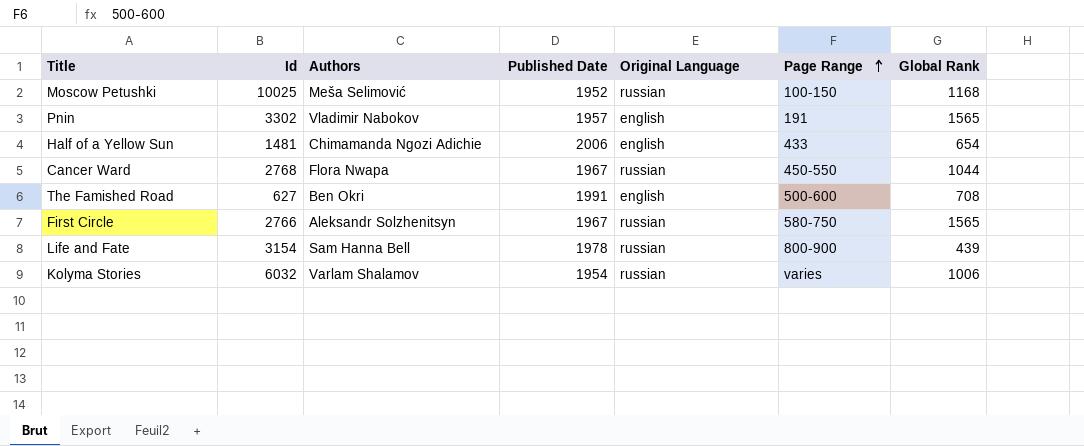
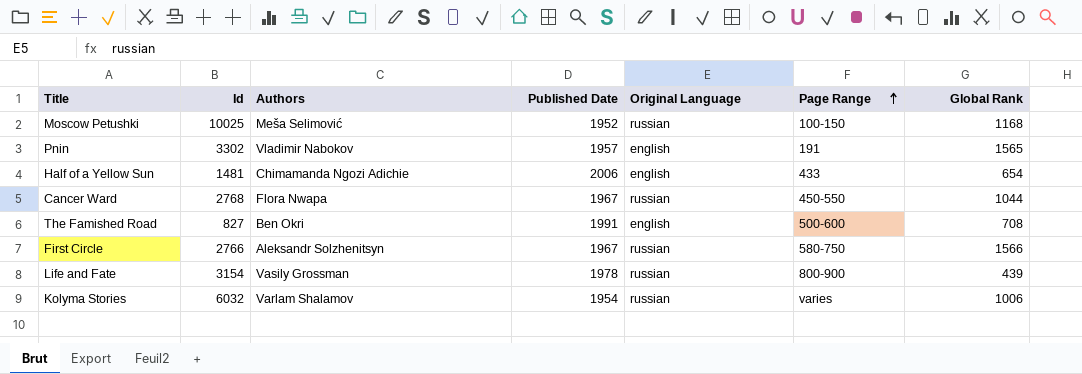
The Famished Road | Id: 627 -> 827
First Circle | Global Rank: 1565 -> 1566
Life and Fate | Authors: Sam Hanna Bell -> Vasily Grossman

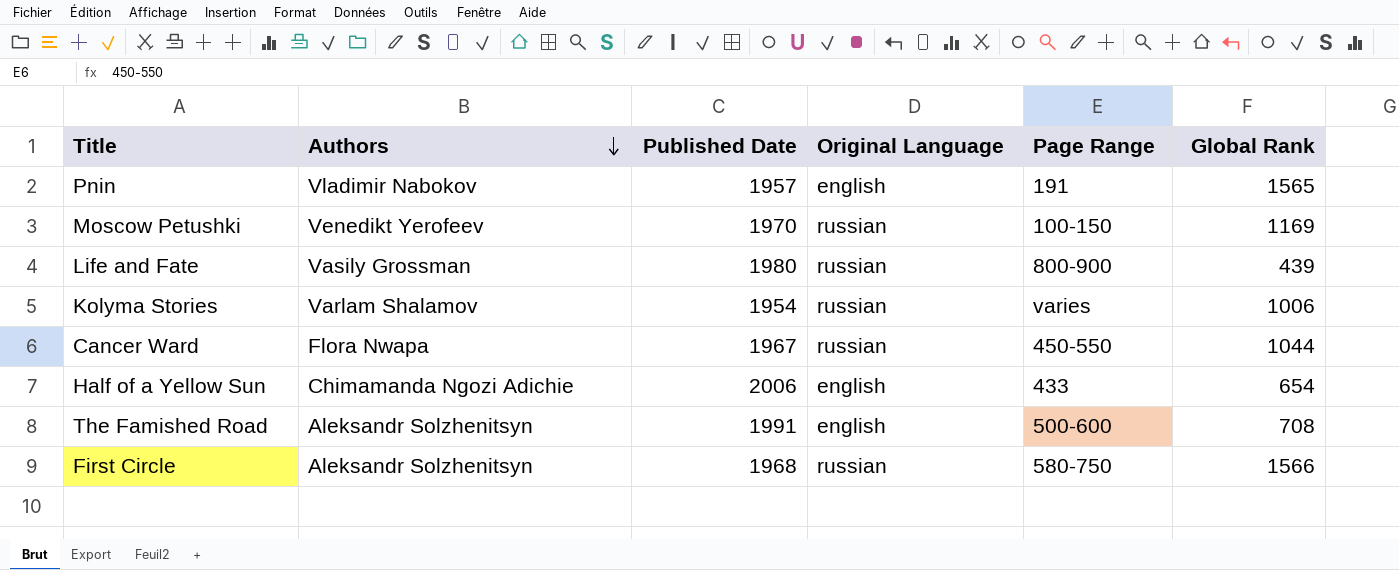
row order: Page Range ascending -> Authors descending
column Id | position: 2 -> none
Moscow Petushki | Authors: Meša Selimović -> Venedikt Yerofeev
Moscow Petushki | Published Date: 1952 -> 1970
Moscow Petushki | Global Rank: 1168 -> 1169
Life and Fate | Published Date: 1978 -> 1980
The Famished Road | Authors: Ben Okri -> Aleksandr Solzhenitsyn
First Circle | Published Date: 1967 -> 1968

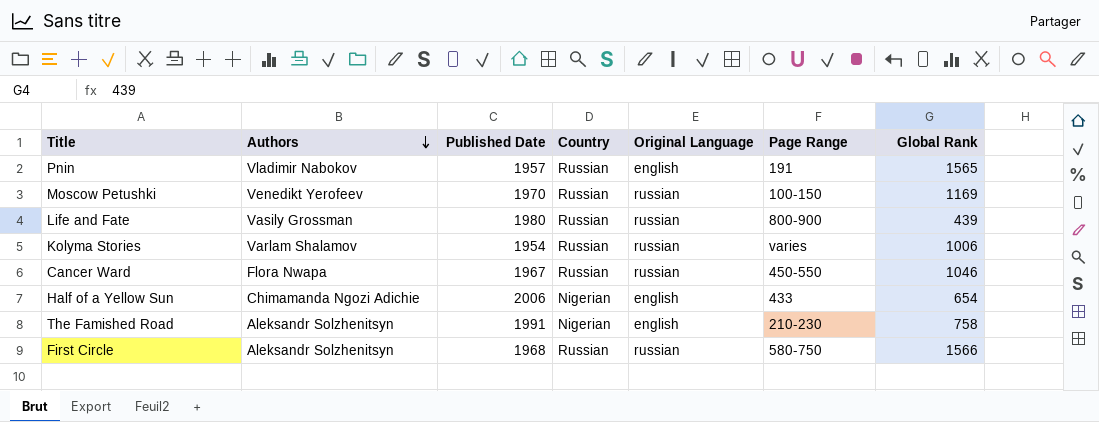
column Country | position: none -> 4
Cancer Ward | Global Rank: 1044 -> 1046
The Famished Road | Page Range: 500-600 -> 210-230
The Famished Road | Global Rank: 708 -> 758

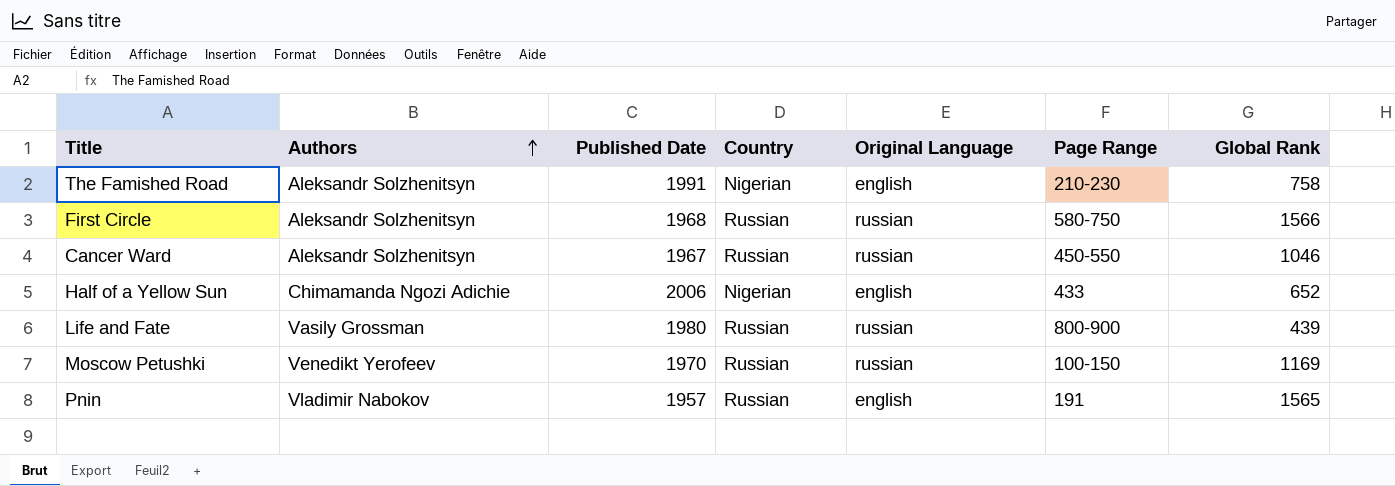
row order: Authors descending -> Authors ascending
row Kolyma Stories: Varlam Shalamov | 1954 | Russian | russian | varies | 1006 -> none
Cancer Ward | Authors: Flora Nwapa -> Aleksandr Solzhenitsyn
Half of a Yellow Sun | Global Rank: 654 -> 652

